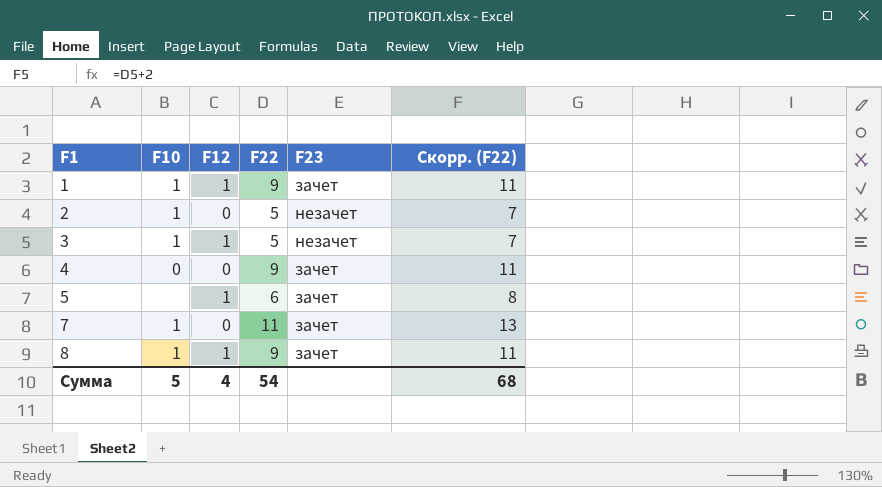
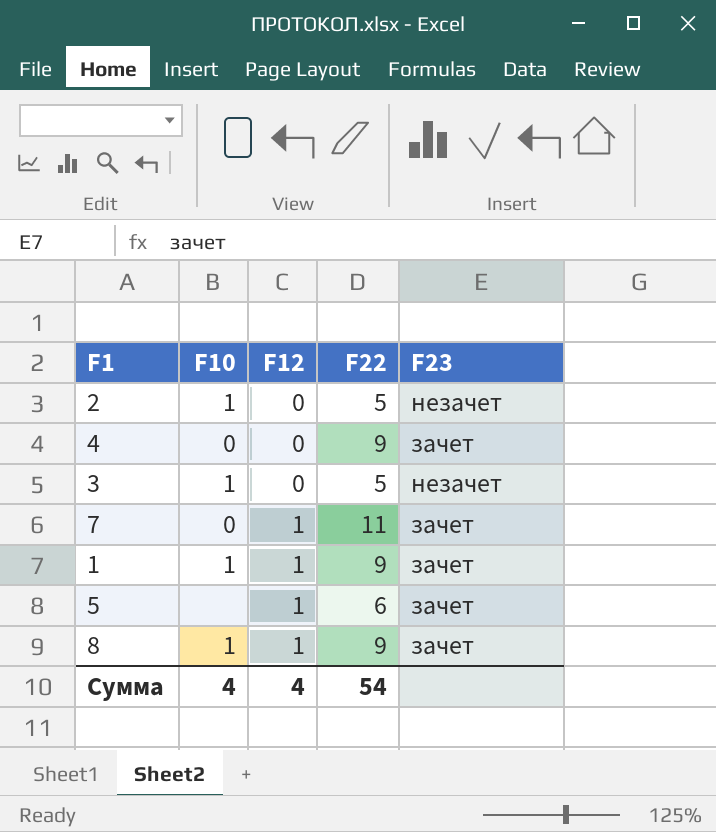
row order: F1 ascending -> F12 ascending
column Скорр. (F22) | formula: [F22] + 2 -> none
3 | F12: 1 -> 0
7 | F10: 1 -> 0
7 | F12: 0 -> 1
Сумма | F10: 5 -> 4

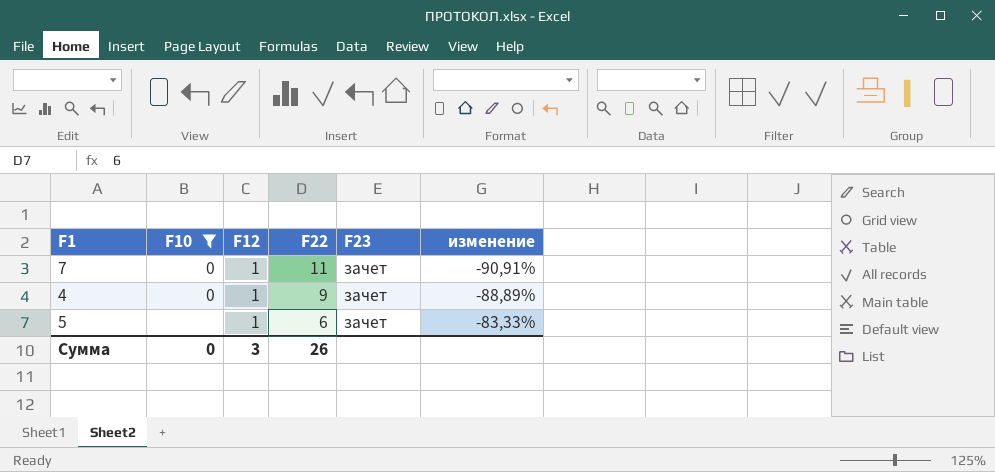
filter: none -> F10 != 1
row order: F12 ascending -> F22 descending
column изменение | formula: none -> ([F12] - [F22]) / [F22]
4 | F12: 0 -> 1
Сумма | F10: 4 -> 0
Сумма | F12: 4 -> 3
Сумма | F22: 54 -> 26

